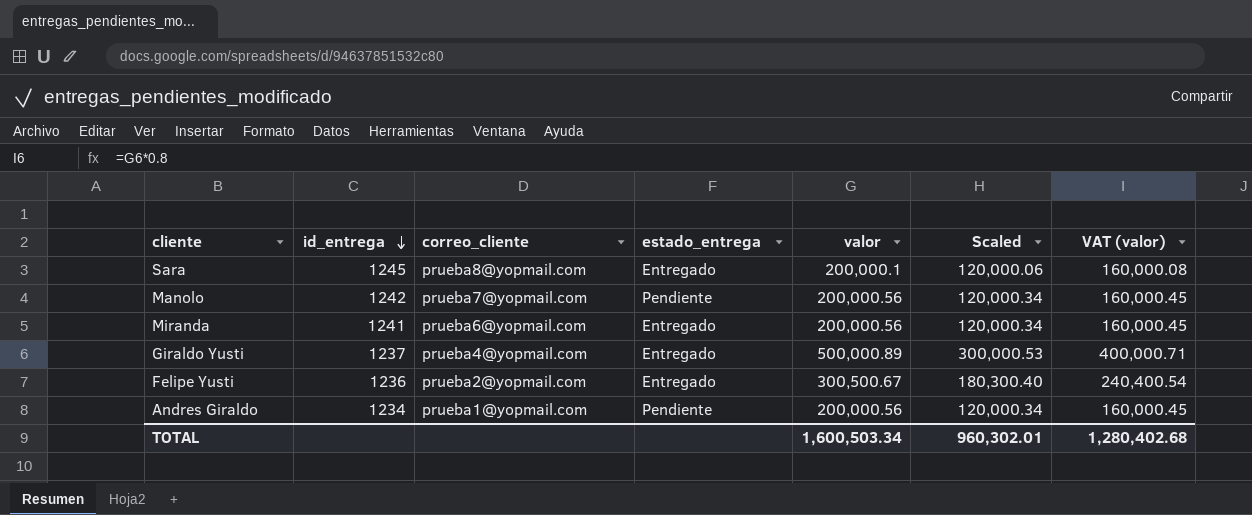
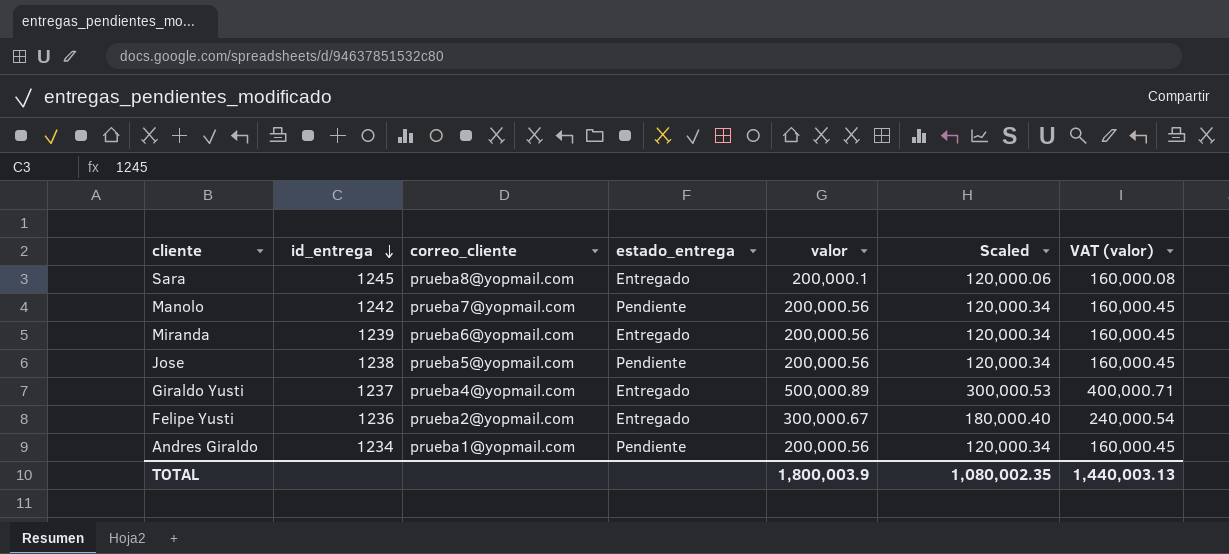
Miranda | id_entrega: 1241 -> 1239
row Jose: none -> 1238 | prueba5@yopmail.com | Pendiente | 200,000.56 | 120,000.34 | 160,000.45
Felipe Yusti | valor: 300,500.67 -> 300,000.67
Felipe Yusti | Scaled: 180,300.40 -> 180,000.40
Felipe Yusti | VAT (valor): 240,400.54 -> 240,000.54
TOTAL | valor: 1,600,503.34 -> 1,800,003.9
TOTAL | Scaled: 960,302.01 -> 1,080,002.35
TOTAL | VAT (valor): 1,280,402.68 -> 1,440,003.13

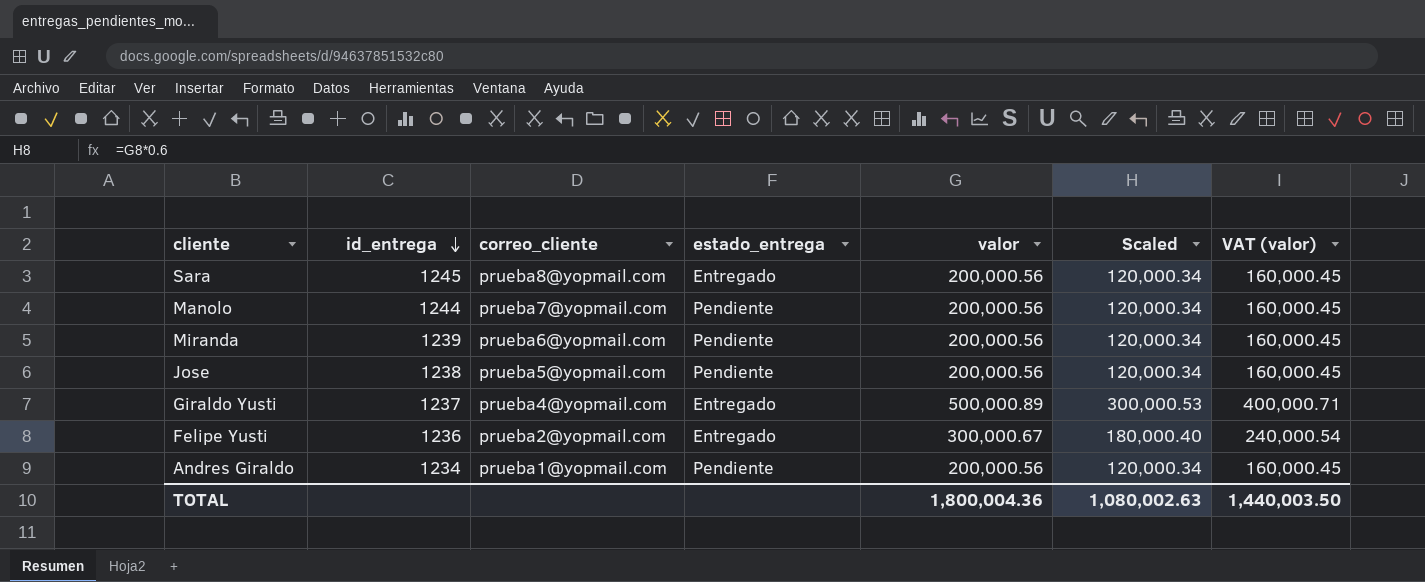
Sara | valor: 200,000.1 -> 200,000.56
Sara | Scaled: 120,000.06 -> 120,000.34
Sara | VAT (valor): 160,000.08 -> 160,000.45
Manolo | id_entrega: 1242 -> 1244
Miranda | estado_entrega: Entregado -> Pendiente
TOTAL | valor: 1,800,003.9 -> 1,800,004.36
TOTAL | Scaled: 1,080,002.35 -> 1,080,002.63
TOTAL | VAT (valor): 1,440,003.13 -> 1,440,003.50

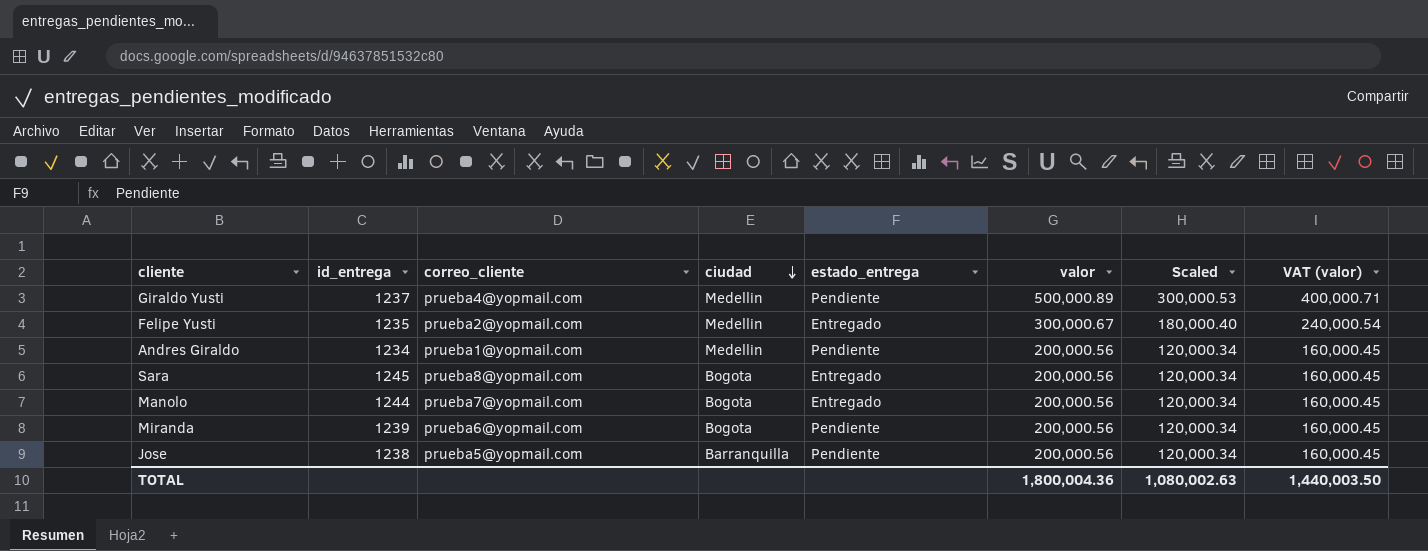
row order: id_entrega descending -> ciudad descending
column ciudad | position: none -> 4
Giraldo Yusti | estado_entrega: Entregado -> Pendiente
Felipe Yusti | id_entrega: 1236 -> 1235
Manolo | estado_entrega: Pendiente -> Entregado

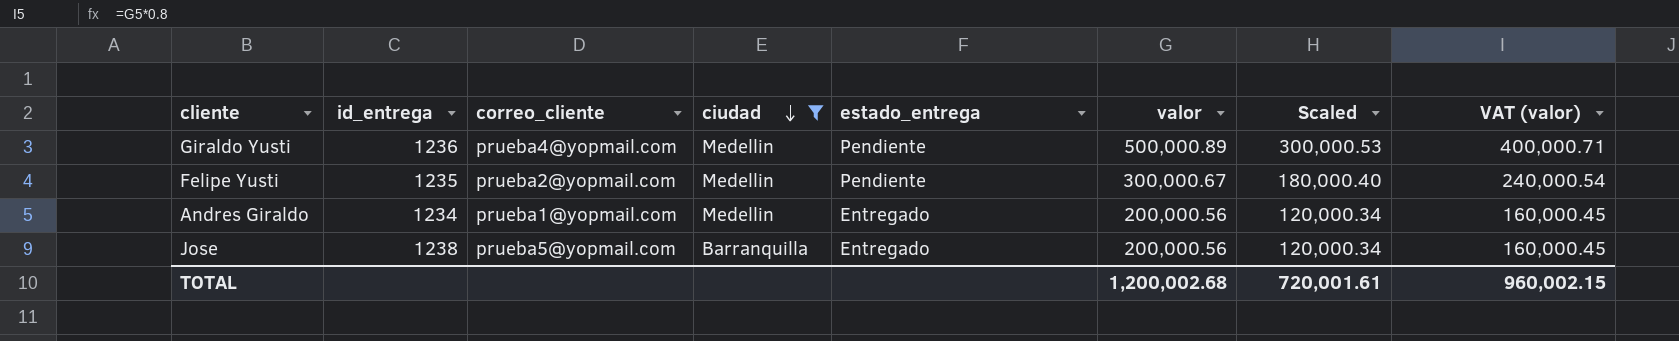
filter: none -> ciudad != Bogota
Giraldo Yusti | id_entrega: 1237 -> 1236
Felipe Yusti | estado_entrega: Entregado -> Pendiente
Andres Giraldo | estado_entrega: Pendiente -> Entregado
Jose | estado_entrega: Pendiente -> Entregado
TOTAL | valor: 1,800,004.36 -> 1,200,002.68
TOTAL | Scaled: 1,080,002.63 -> 720,001.61
TOTAL | VAT (valor): 1,440,003.50 -> 960,002.15

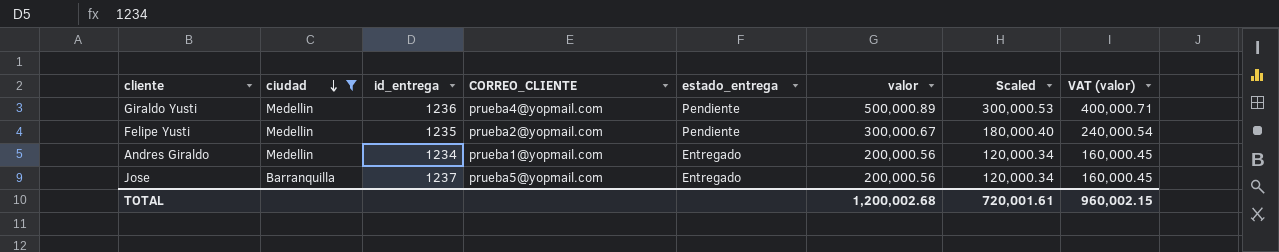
column ciudad | position: 4 -> 2
column name: correo_cliente -> CORREO_CLIENTE
Jose | id_entrega: 1238 -> 1237

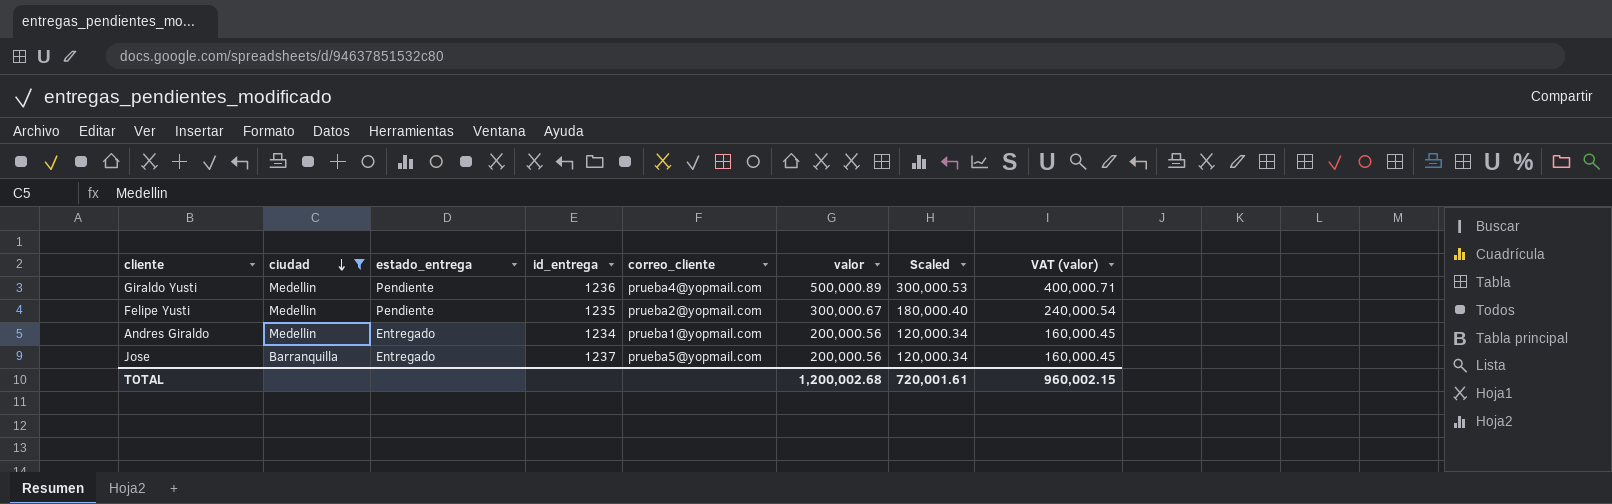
column estado_entrega | position: 5 -> 3
column name: CORREO_CLIENTE -> correo_cliente

